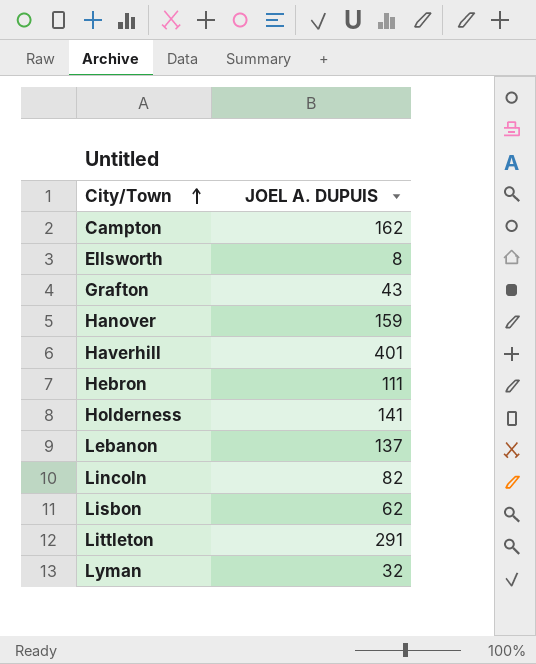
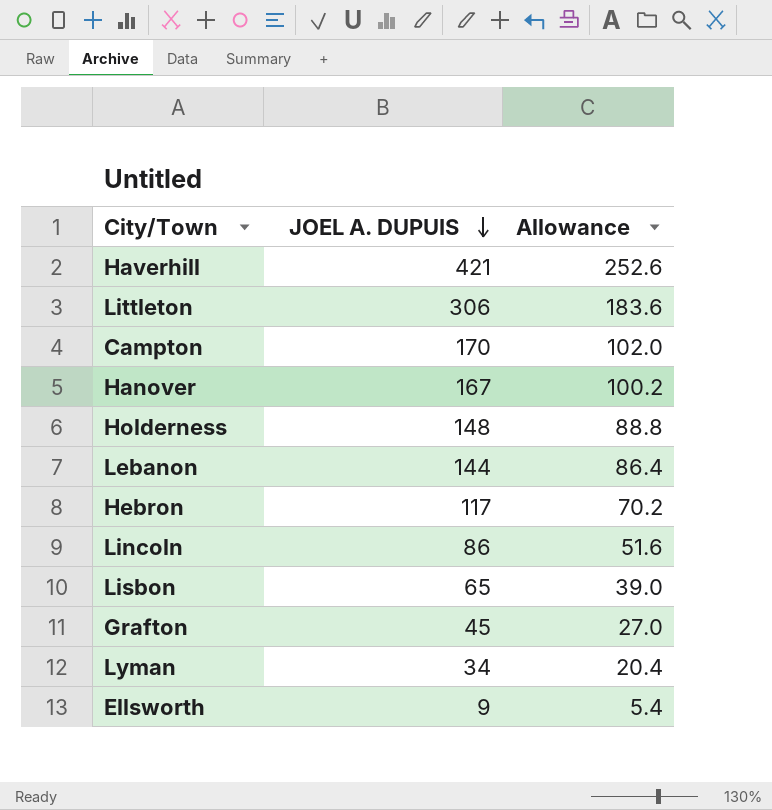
row order: City/Town ascending -> JOEL A. DUPUIS descending
column Allowance | formula: none -> [JOEL A. DUPUIS] * 0.6
Haverhill | JOEL A. DUPUIS: 401 -> 421
Littleton | JOEL A. DUPUIS: 291 -> 306
Campton | JOEL A. DUPUIS: 162 -> 170
Hanover | JOEL A. DUPUIS: 159 -> 167
Holderness | JOEL A. DUPUIS: 141 -> 148
Lebanon | JOEL A. DUPUIS: 137 -> 144
Hebron | JOEL A. DUPUIS: 111 -> 117
Lincoln | JOEL A. DUPUIS: 82 -> 86
Lisbon | JOEL A. DUPUIS: 62 -> 65
Grafton | JOEL A. DUPUIS: 43 -> 45
Lyman | JOEL A. DUPUIS: 32 -> 34
Ellsworth | JOEL A. DUPUIS: 8 -> 9

